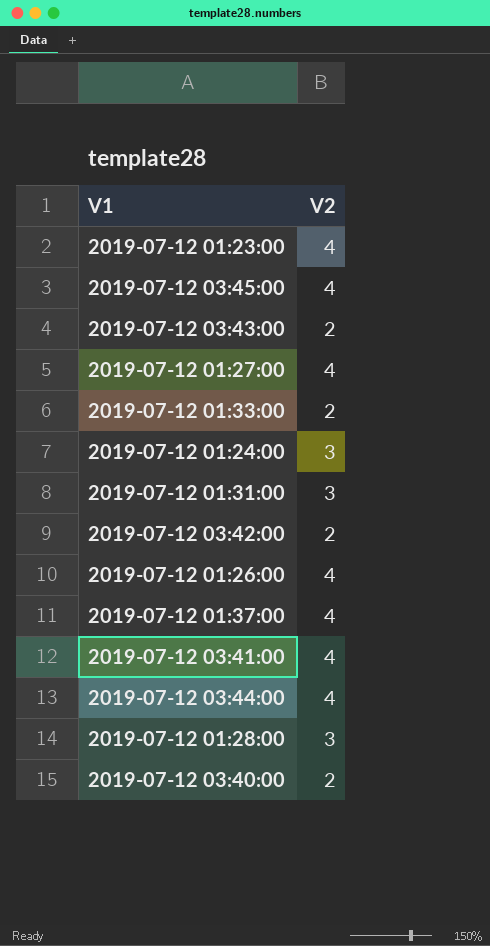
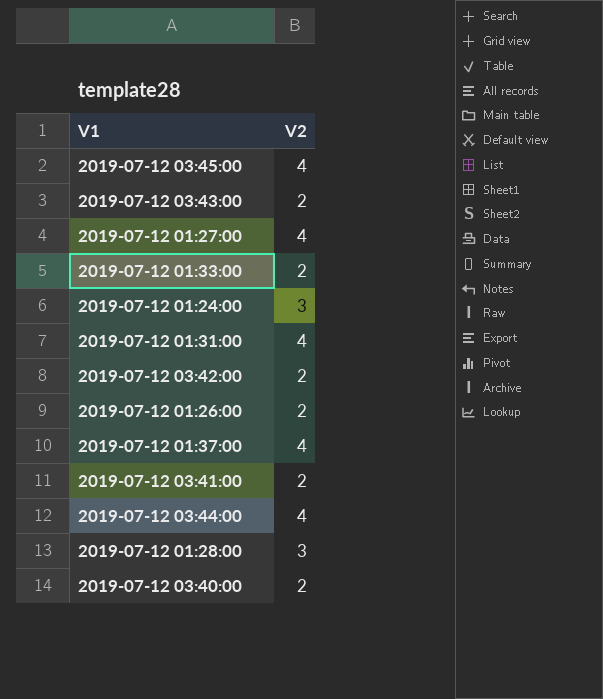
row 2019-07-12 01:23:00: 4 -> none
2019-07-12 01:31:00 | V2: 3 -> 4
2019-07-12 01:26:00 | V2: 4 -> 2
2019-07-12 03:41:00 | V2: 4 -> 2

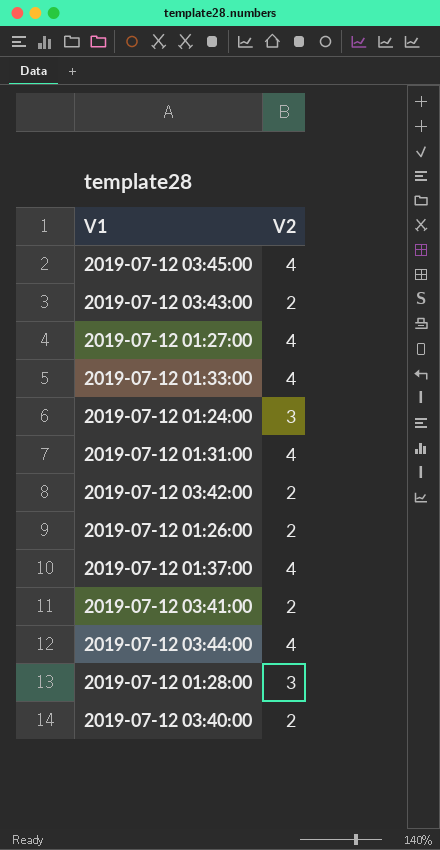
2019-07-12 01:33:00 | V2: 2 -> 4

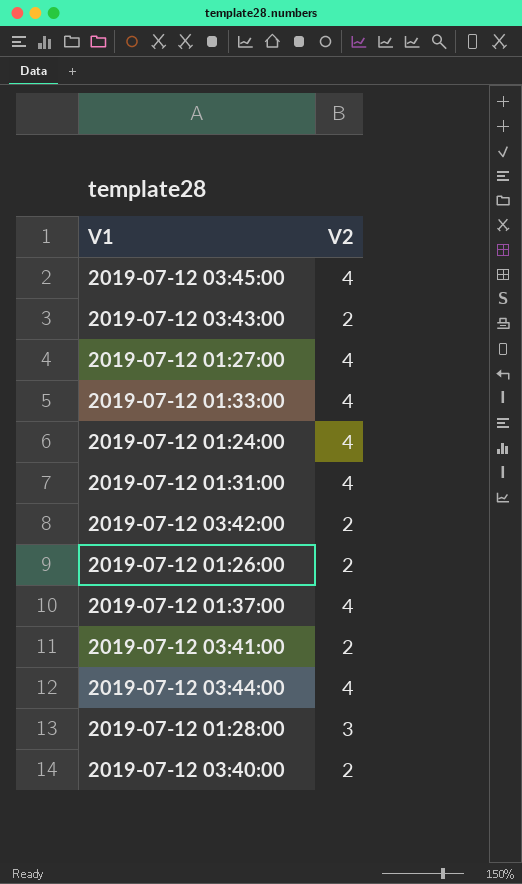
2019-07-12 01:24:00 | V2: 3 -> 4

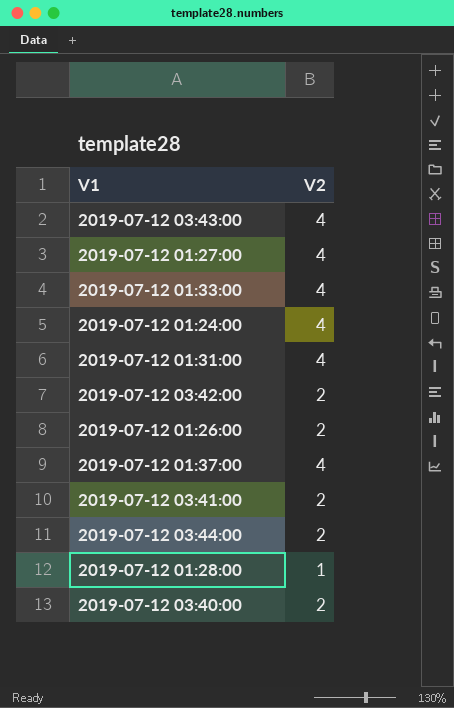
row 2019-07-12 03:45:00: 4 -> none
2019-07-12 03:43:00 | V2: 2 -> 4
2019-07-12 03:44:00 | V2: 4 -> 2
2019-07-12 01:28:00 | V2: 3 -> 1

